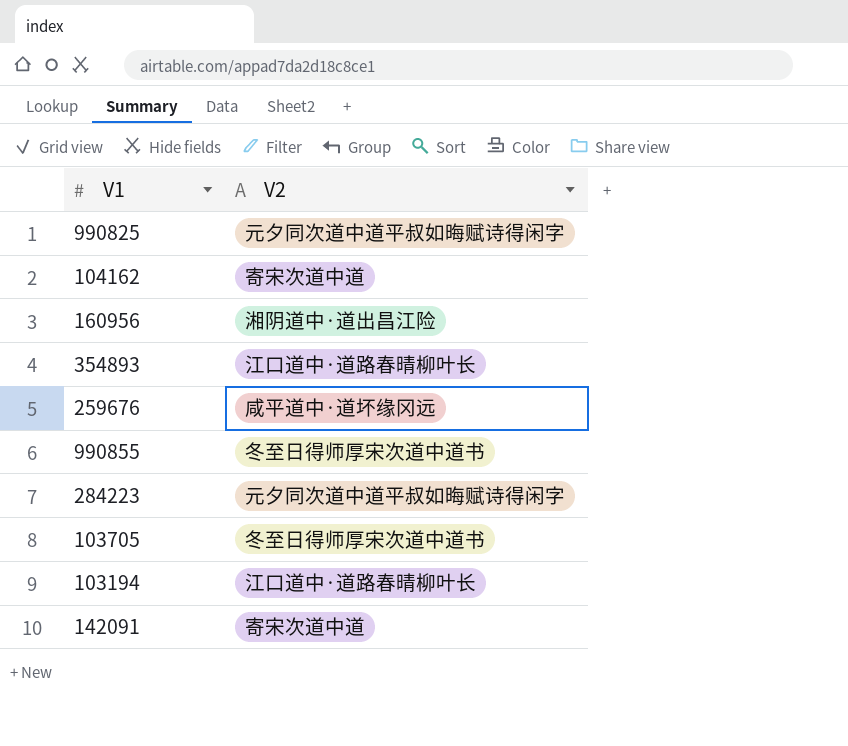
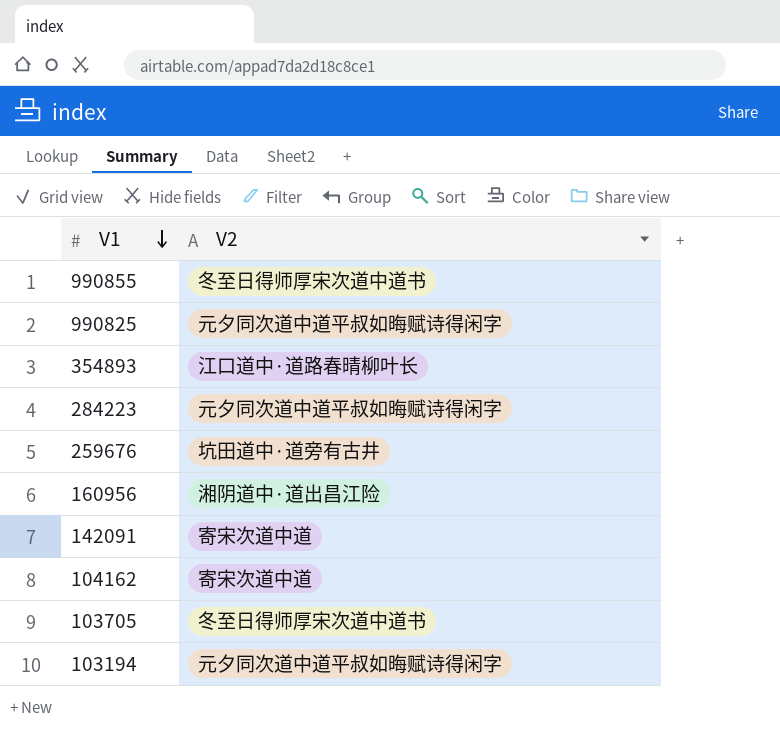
row order: none -> V1 descending
259676 | V2: 咸平道中·道坏缘冈远 -> 坑田道中·道旁有古井
103194 | V2: 江口道中·道路春晴柳叶长 -> 元夕同次道中道平叔如晦赋诗得闲字

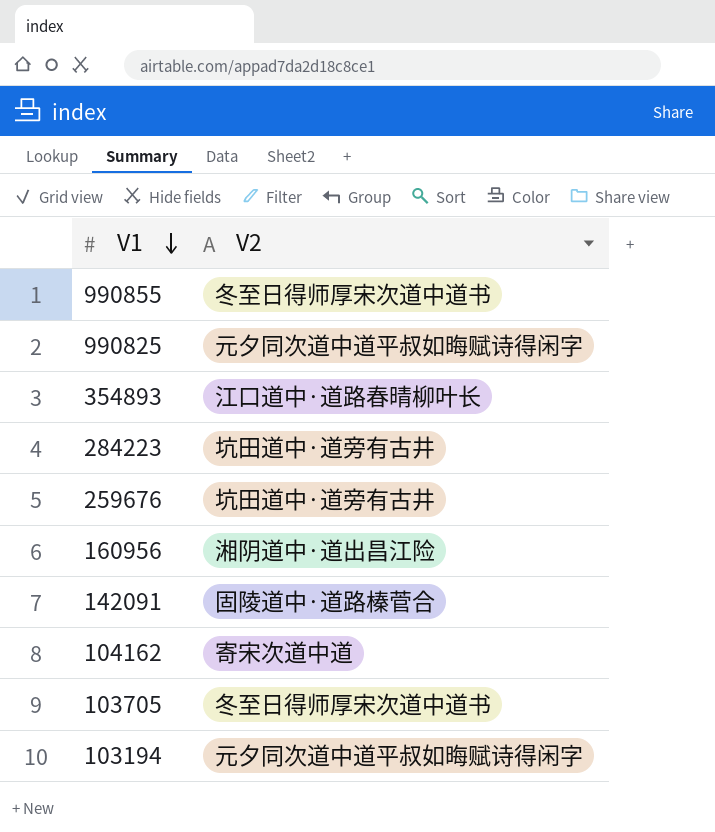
284223 | V2: 元夕同次道中道平叔如晦赋诗得闲字 -> 坑田道中·道旁有古井
142091 | V2: 寄宋次道中道 -> 固陵道中·道路榛菅合

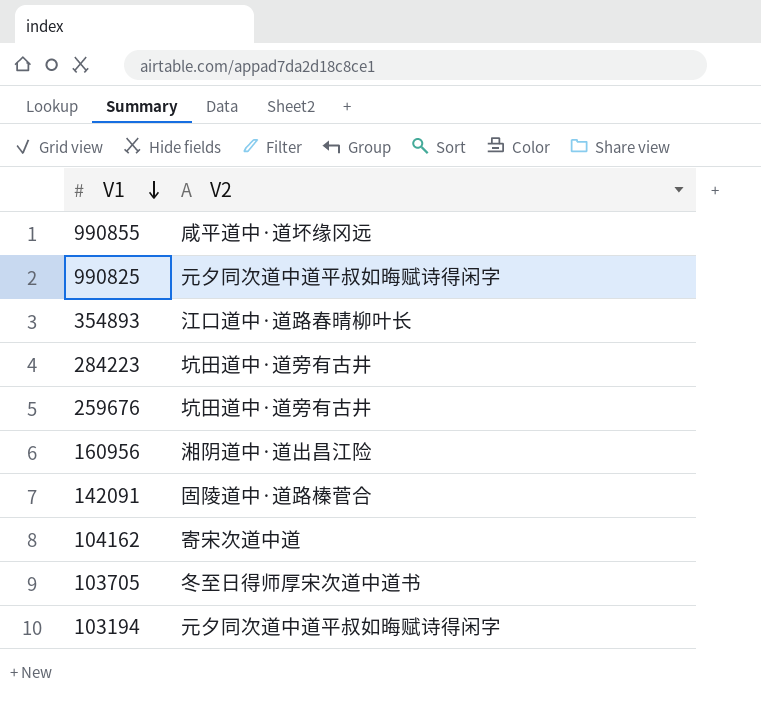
990855 | V2: 冬至日得师厚宋次道中道书 -> 咸平道中·道坏缘冈远

